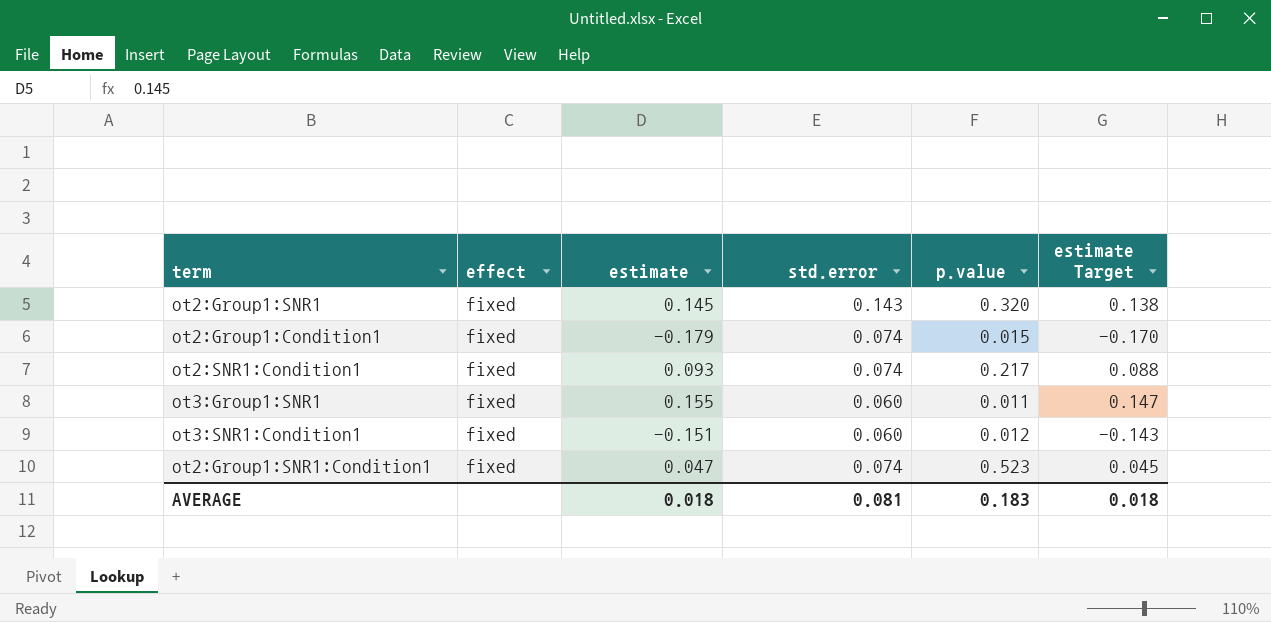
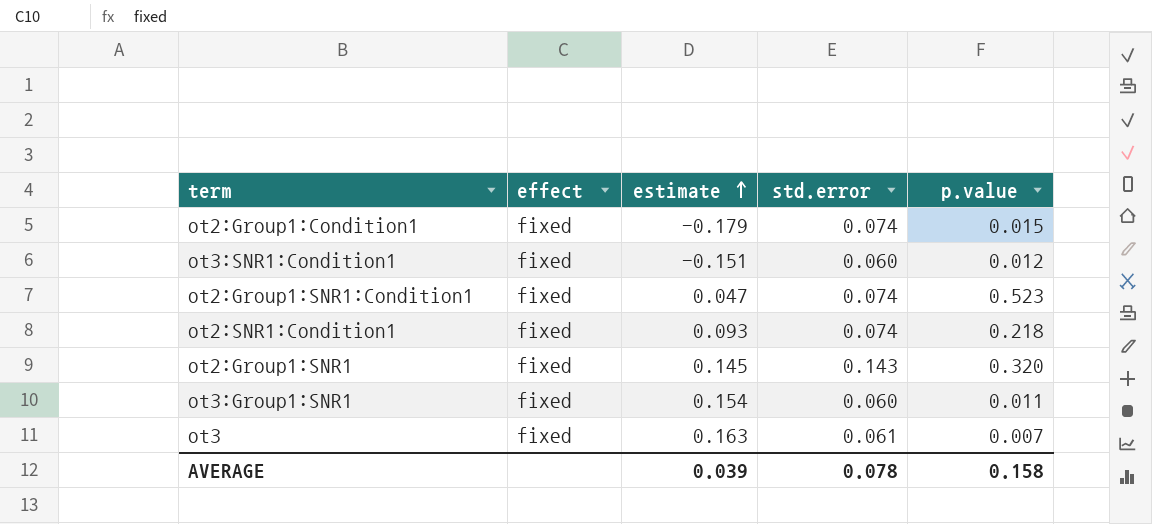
row order: none -> estimate ascending
column estimate Target | formula: [estimate] * 0.95 -> none
ot2:SNR1:Condition1 | p.value: 0.217 -> 0.218
ot3:Group1:SNR1 | estimate: 0.155 -> 0.154
row ot3: none -> fixed | 0.163 | 0.061 | 0.007
AVERAGE | estimate: 0.018 -> 0.039
AVERAGE | std.error: 0.081 -> 0.078
AVERAGE | p.value: 0.183 -> 0.158

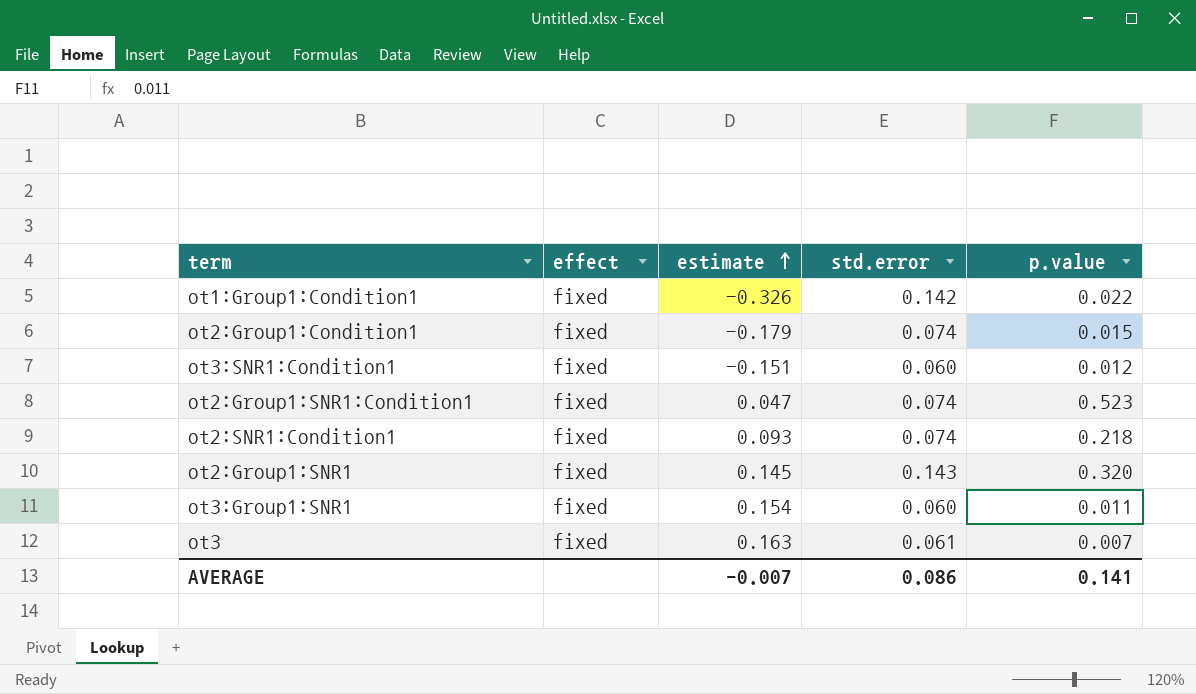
row ot1:Group1:Condition1: none -> fixed | -0.326 | 0.142 | 0.022
AVERAGE | estimate: 0.039 -> -0.007
AVERAGE | std.error: 0.078 -> 0.086
AVERAGE | p.value: 0.158 -> 0.141

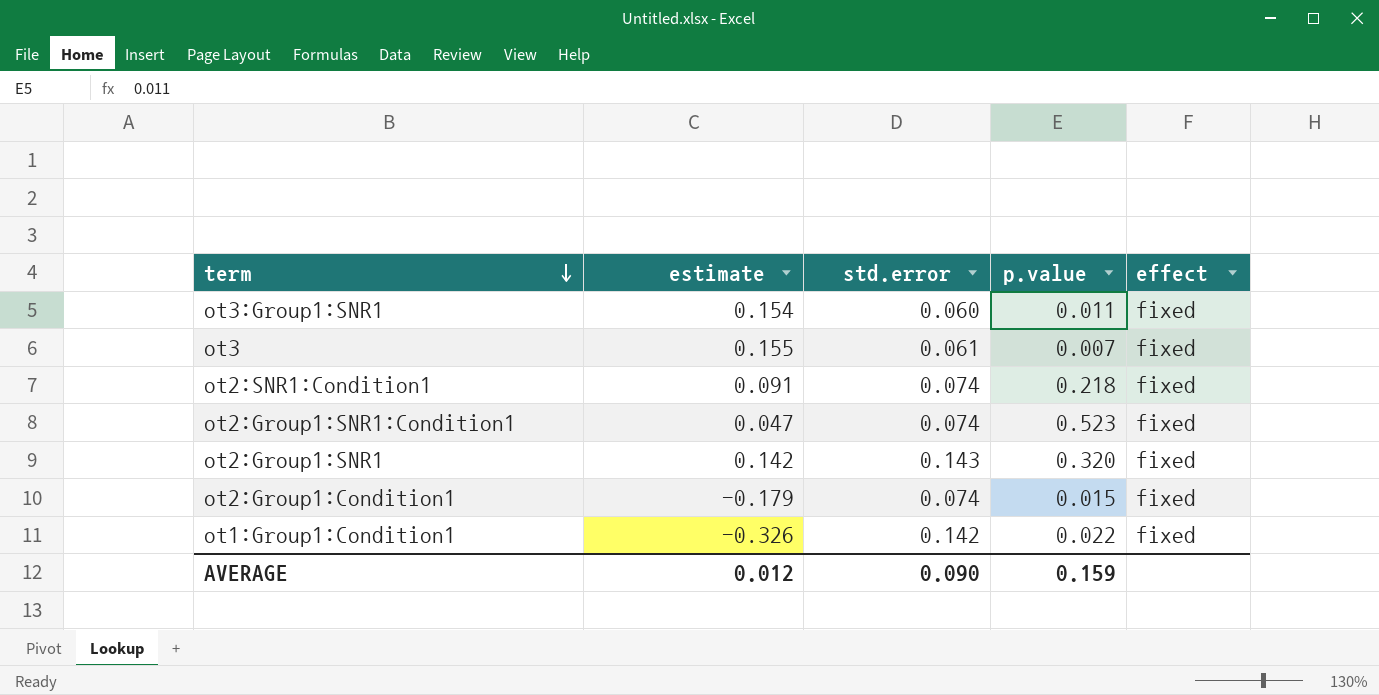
row order: estimate ascending -> term descending
column effect | position: 2 -> 5
row ot3:SNR1:Condition1: fixed | -0.151 | 0.060 | 0.012 -> none
ot3 | estimate: 0.163 -> 0.155
ot2:SNR1:Condition1 | estimate: 0.093 -> 0.091
ot2:Group1:SNR1 | estimate: 0.145 -> 0.142
AVERAGE | estimate: -0.007 -> 0.012
AVERAGE | std.error: 0.086 -> 0.090
AVERAGE | p.value: 0.141 -> 0.159

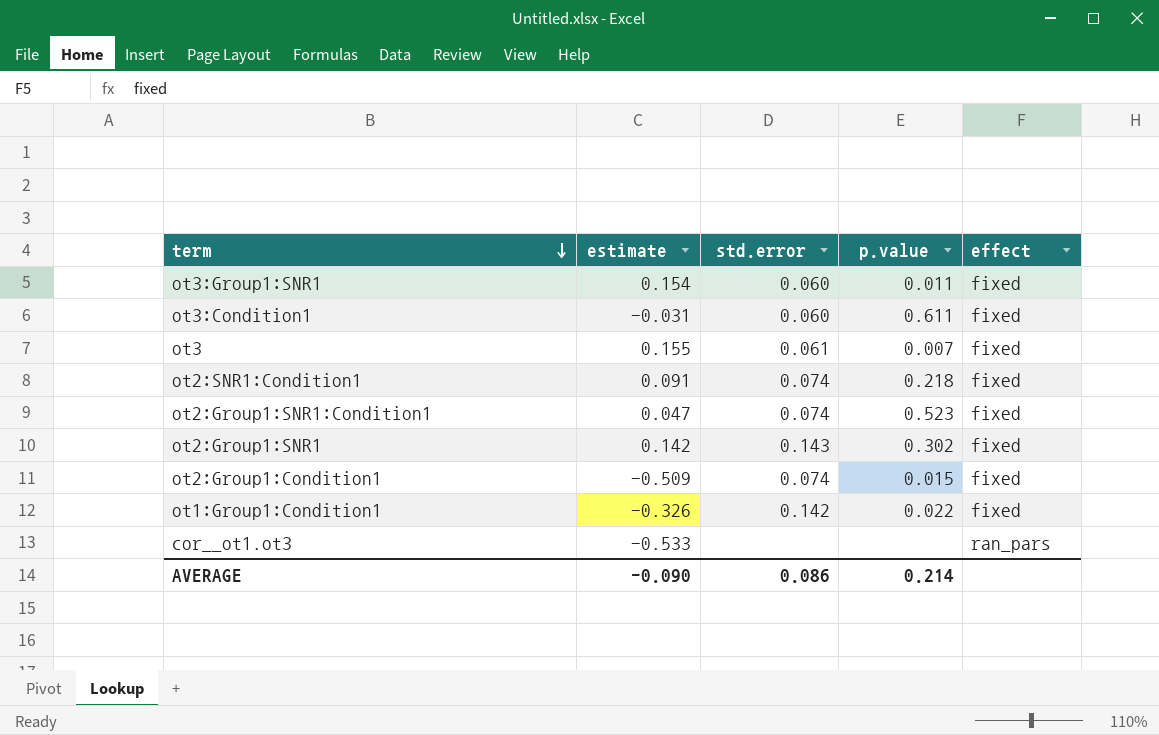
row ot3:Condition1: none -> -0.031 | 0.060 | 0.611 | fixed
ot2:Group1:SNR1 | p.value: 0.320 -> 0.302
ot2:Group1:Condition1 | estimate: -0.179 -> -0.509
row cor__ot1.ot3: none -> -0.533 | none | none | ran_pars
AVERAGE | estimate: 0.012 -> -0.090
AVERAGE | std.error: 0.090 -> 0.086
AVERAGE | p.value: 0.159 -> 0.214

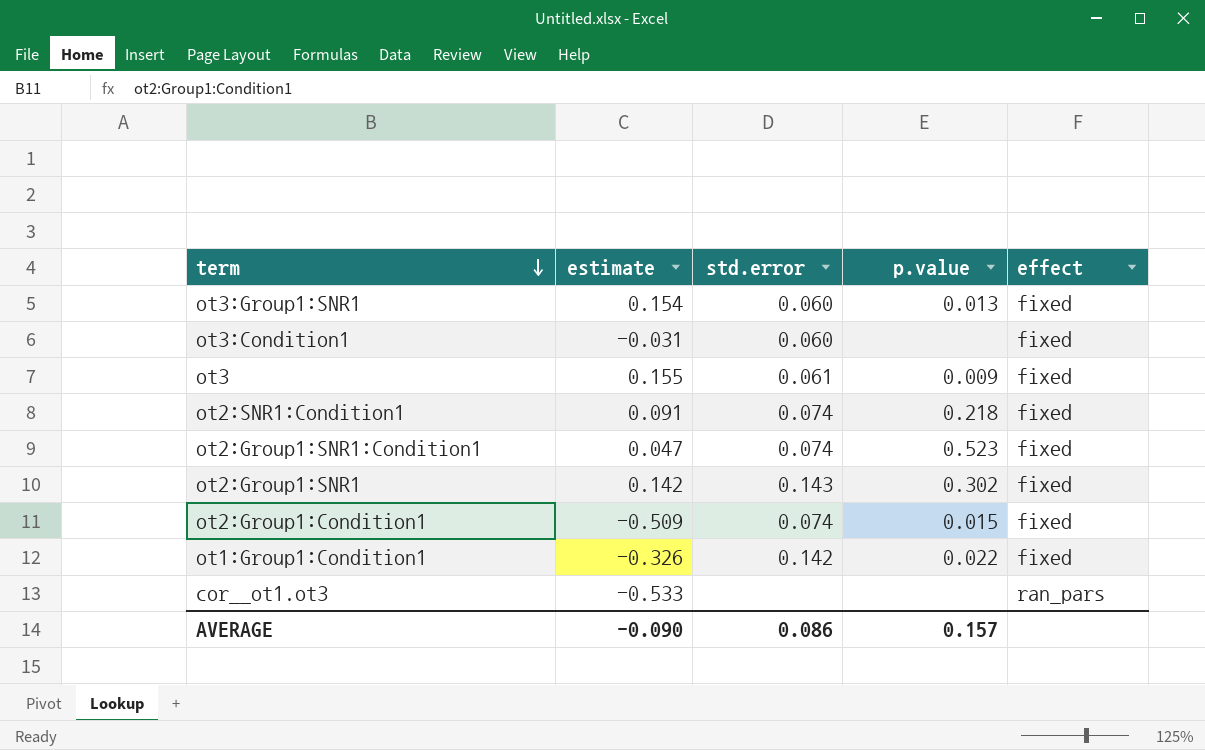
ot3:Group1:SNR1 | p.value: 0.011 -> 0.013
ot3:Condition1 | p.value: 0.611 -> none
ot3 | p.value: 0.007 -> 0.009
AVERAGE | p.value: 0.214 -> 0.157

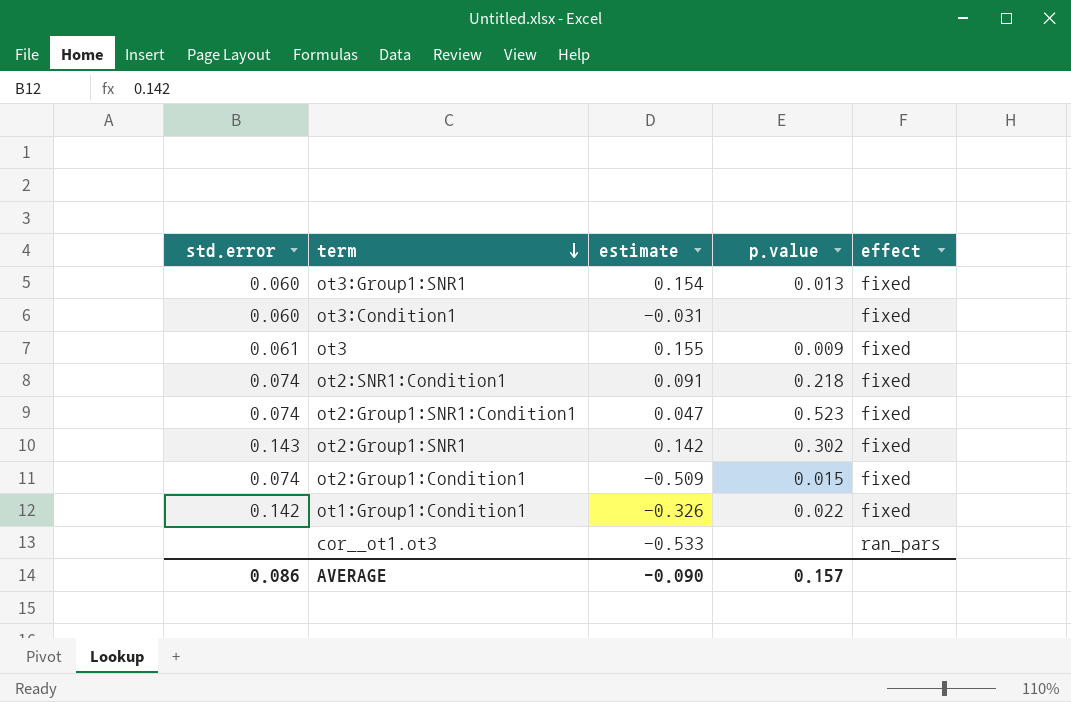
column std.error | position: 3 -> 1

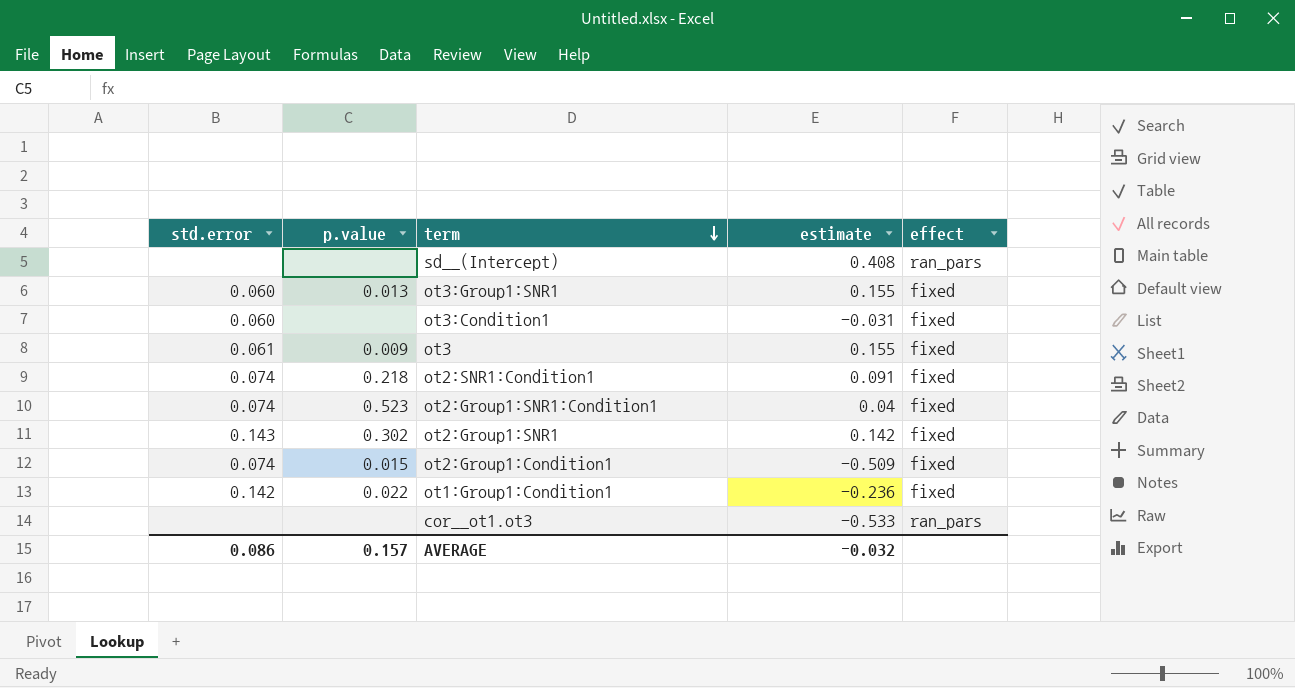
column p.value | position: 4 -> 2
row sd__(Intercept): none -> none | none | 0.408 | ran_pars
ot3:Group1:SNR1 | estimate: 0.154 -> 0.155
ot2:Group1:SNR1:Condition1 | estimate: 0.047 -> 0.04
ot1:Group1:Condition1 | estimate: -0.326 -> -0.236
AVERAGE | estimate: -0.090 -> -0.032

